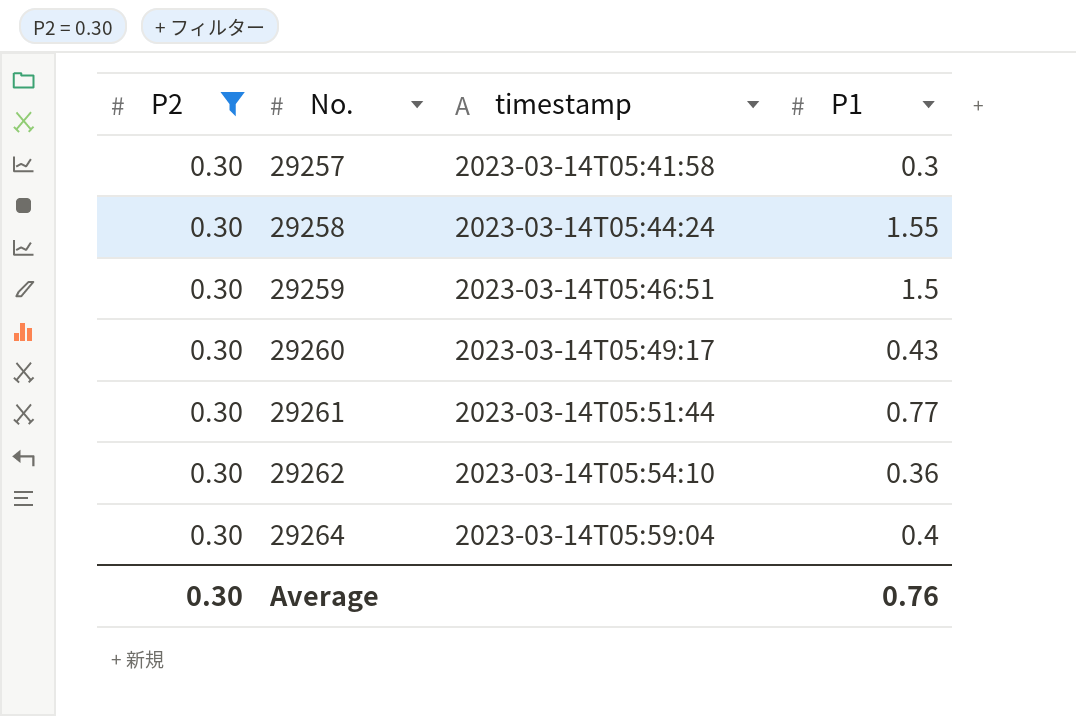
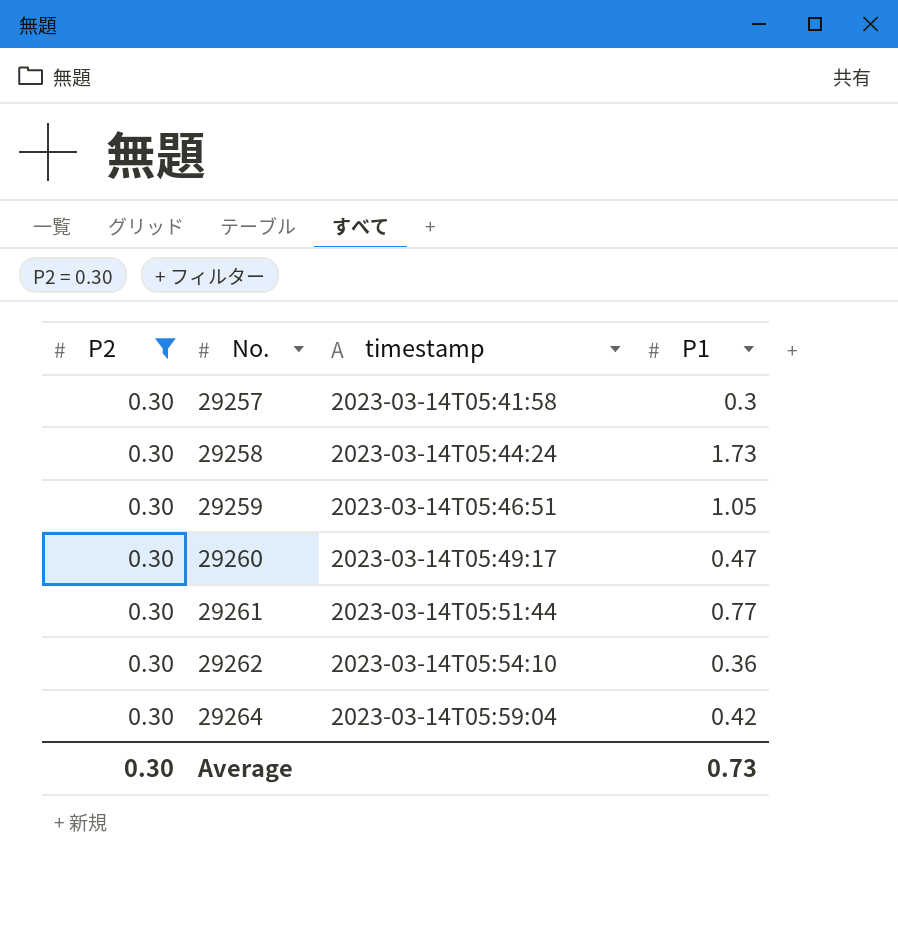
29258 | P1: 1.55 -> 1.73
29259 | P1: 1.5 -> 1.05
29260 | P1: 0.43 -> 0.47
29264 | P1: 0.4 -> 0.42
Average | P1: 0.76 -> 0.73

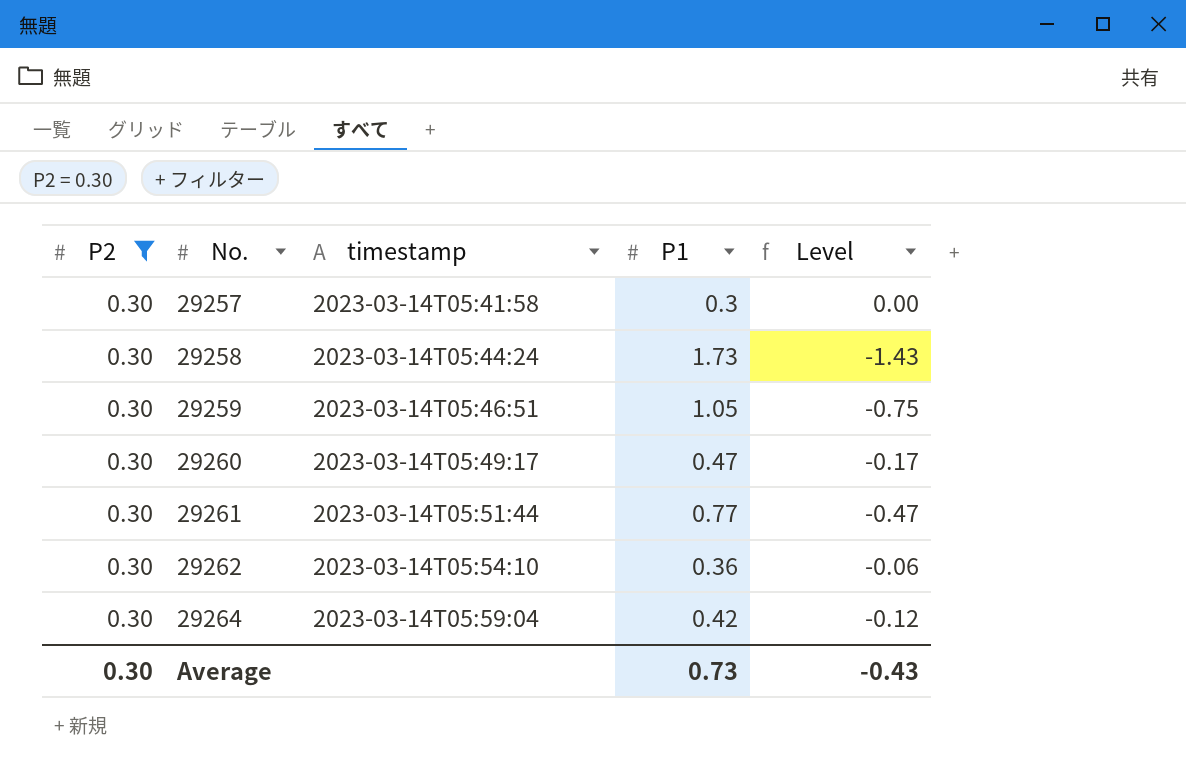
column Level | formula: none -> [P2] - [P1]

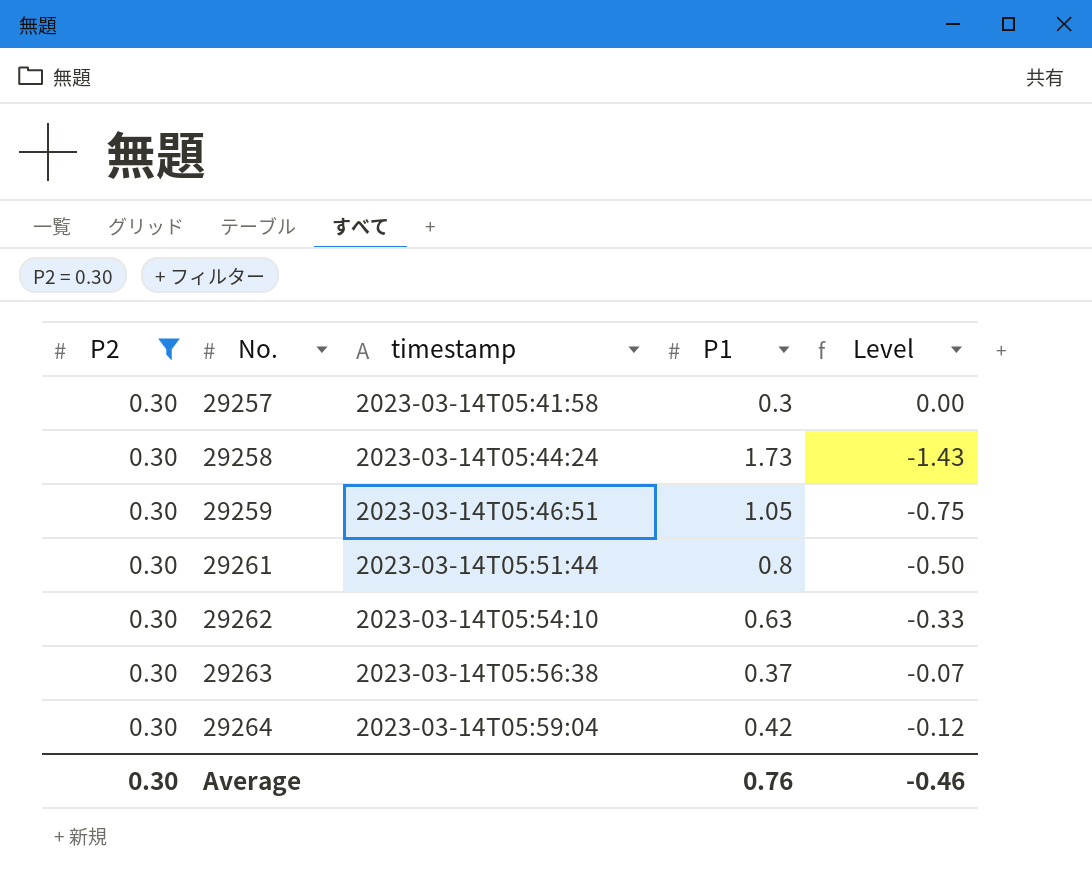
row 29260: 0.30 | 2023-03-14T05:49:17 | 0.47 | -0.17 -> none
29261 | P1: 0.77 -> 0.8
29261 | Level: -0.47 -> -0.50
29262 | P1: 0.36 -> 0.63
29262 | Level: -0.06 -> -0.33
row 29263: none -> 0.30 | 2023-03-14T05:56:38 | 0.37 | -0.07
Average | P1: 0.73 -> 0.76
Average | Level: -0.43 -> -0.46

